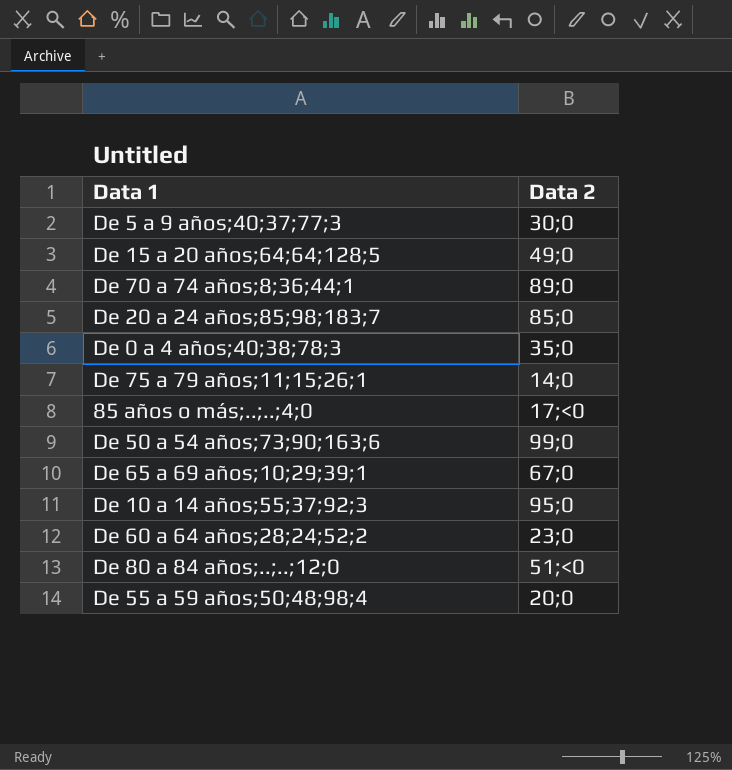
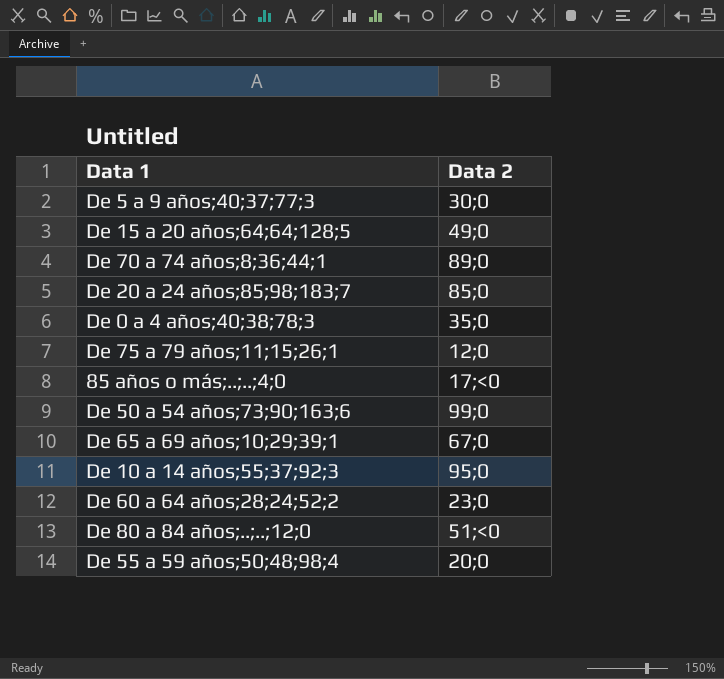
De 75 a 79 años;11;15;26;1 | Data 2: 14;0 -> 12;0

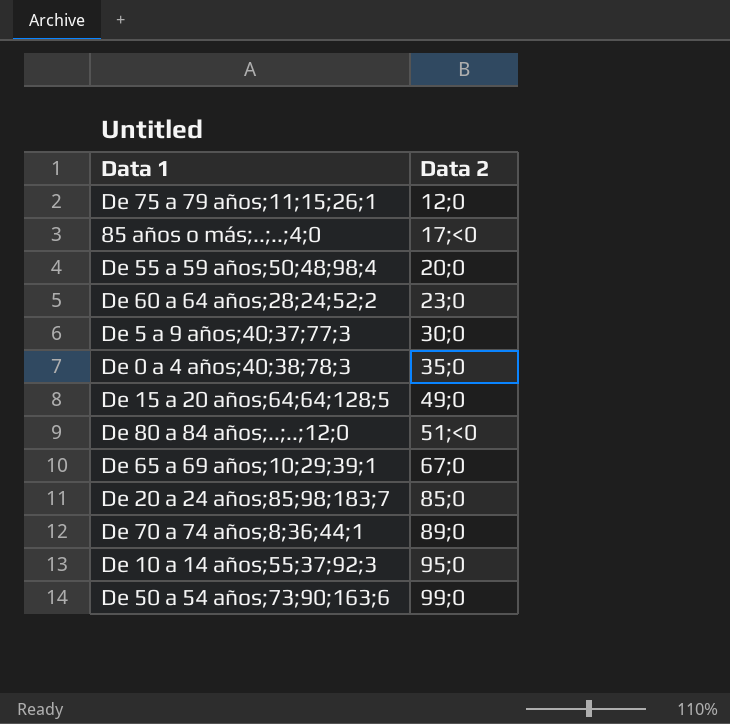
row order: none -> Data 2 ascending

